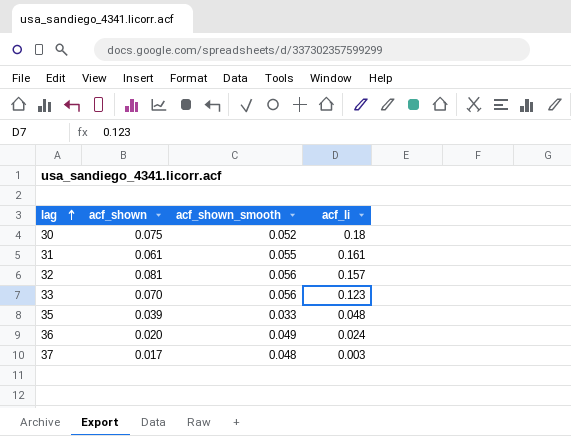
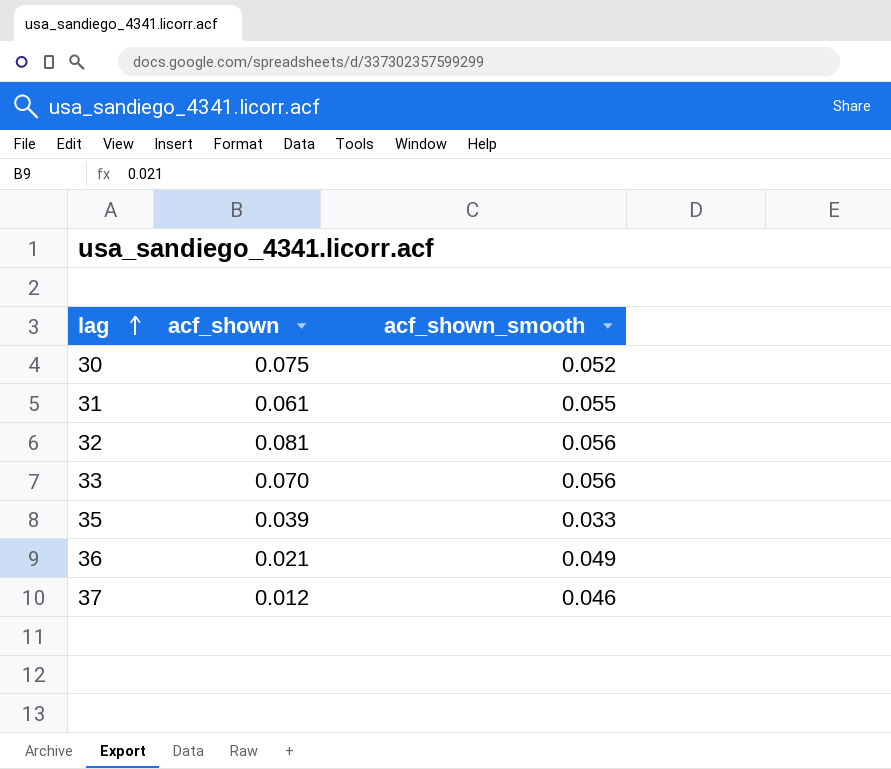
column acf_li | position: 4 -> none
36 | acf_shown: 0.020 -> 0.021
37 | acf_shown: 0.017 -> 0.012
37 | acf_shown_smooth: 0.048 -> 0.046

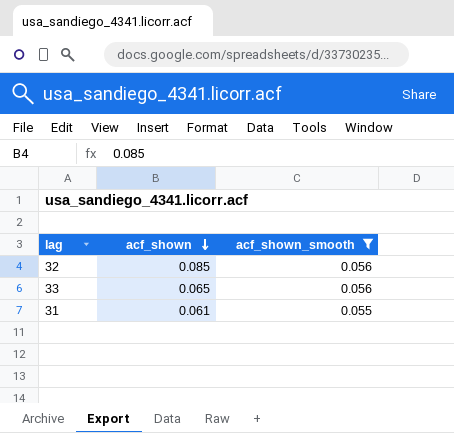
filter: none -> acf_shown_smooth >= 0.055
row order: lag ascending -> acf_shown descending
32 | acf_shown: 0.081 -> 0.085
33 | acf_shown: 0.070 -> 0.065

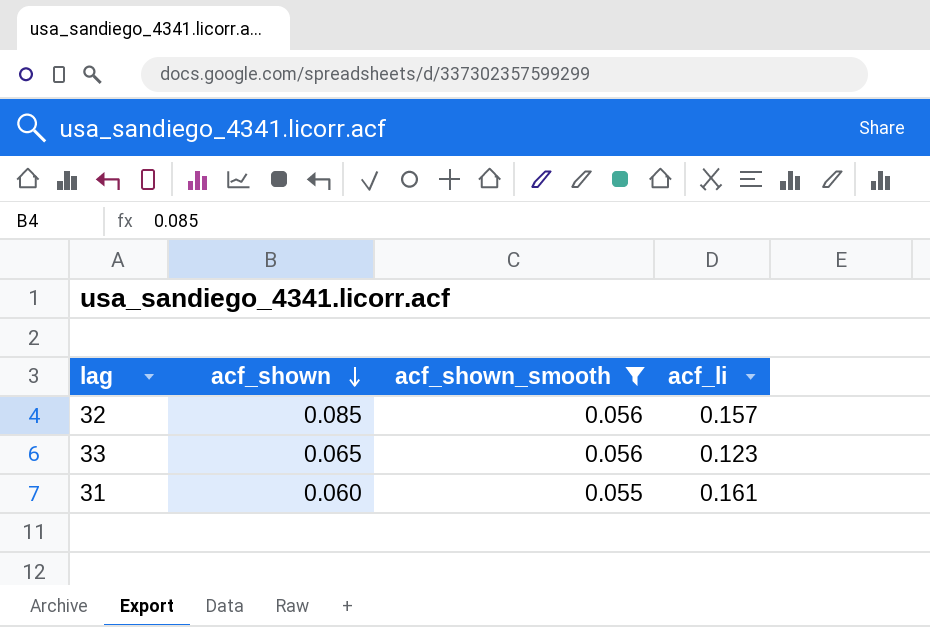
column acf_li | position: none -> 4
31 | acf_shown: 0.061 -> 0.060

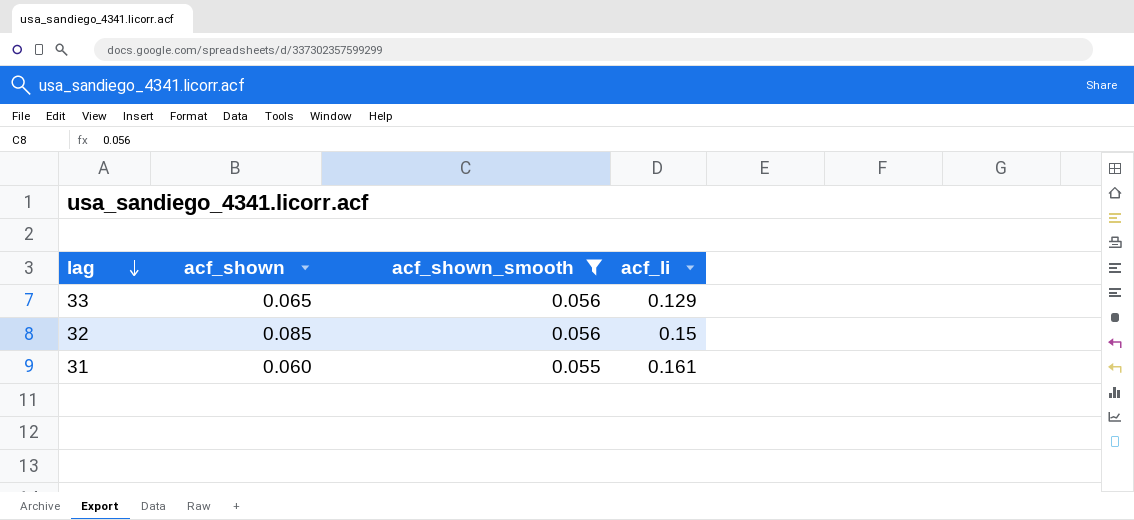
row order: acf_shown descending -> lag descending
33 | acf_li: 0.123 -> 0.129
32 | acf_li: 0.157 -> 0.15

